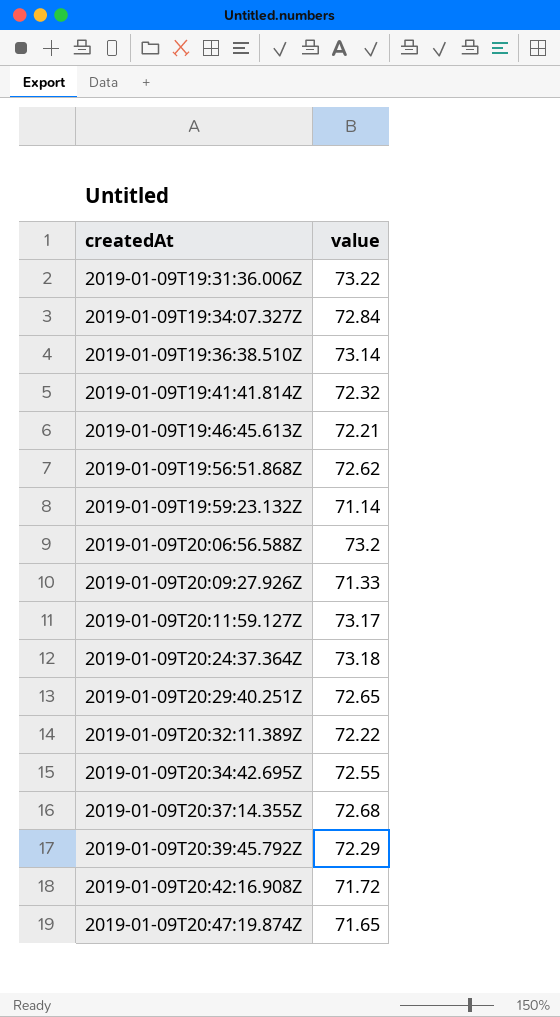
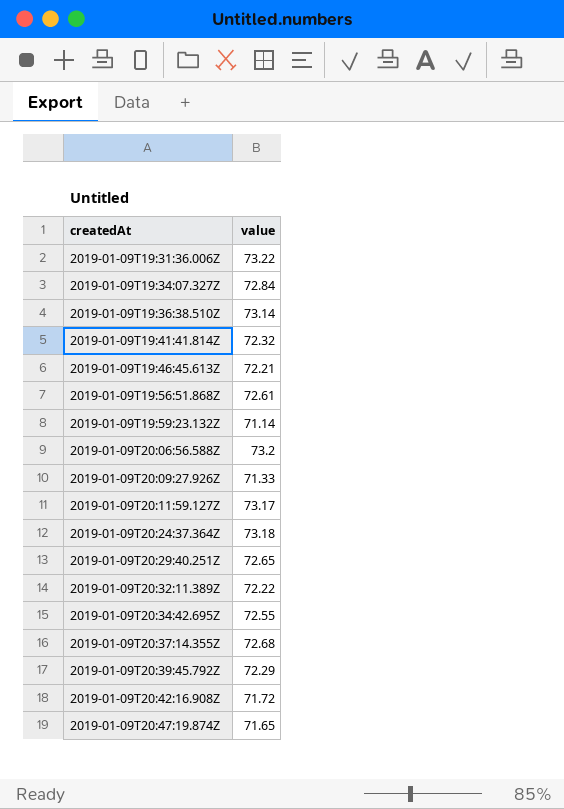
2019-01-09T19:56:51.868Z | value: 72.62 -> 72.61

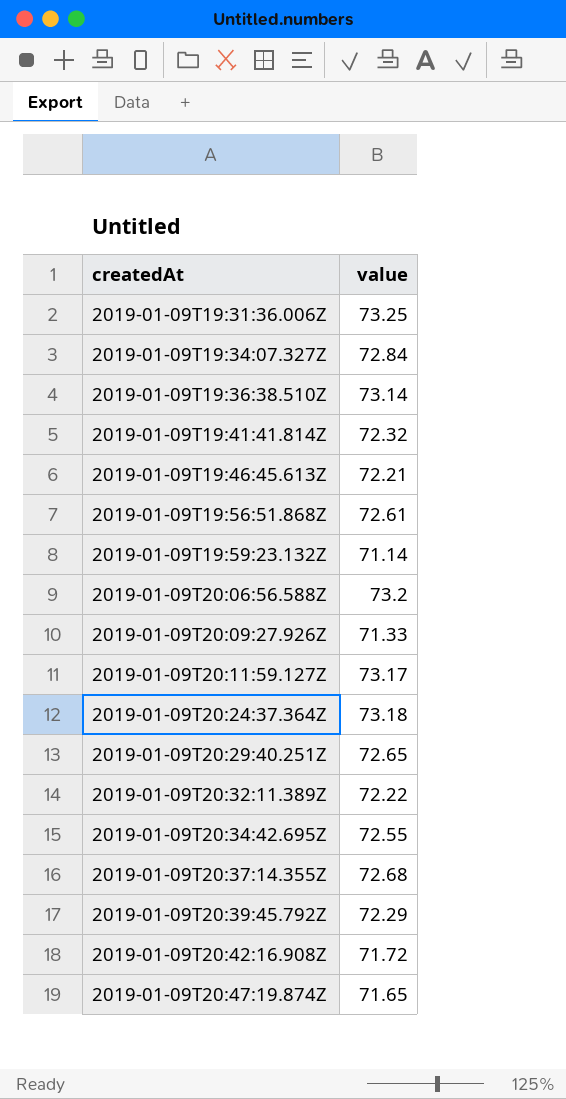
2019-01-09T19:31:36.006Z | value: 73.22 -> 73.25

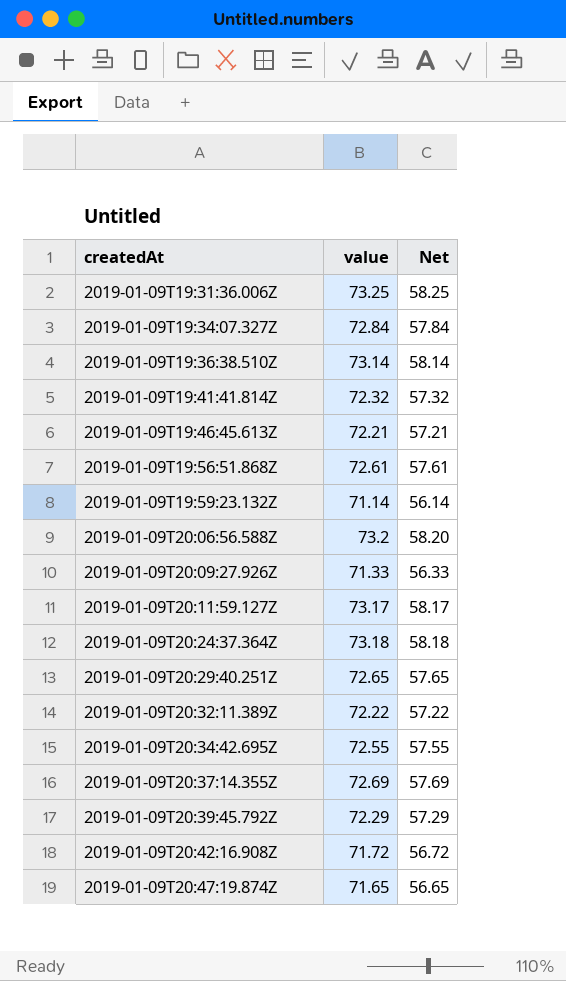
column Net | formula: none -> [value] - 15
2019-01-09T20:37:14.355Z | value: 72.68 -> 72.69

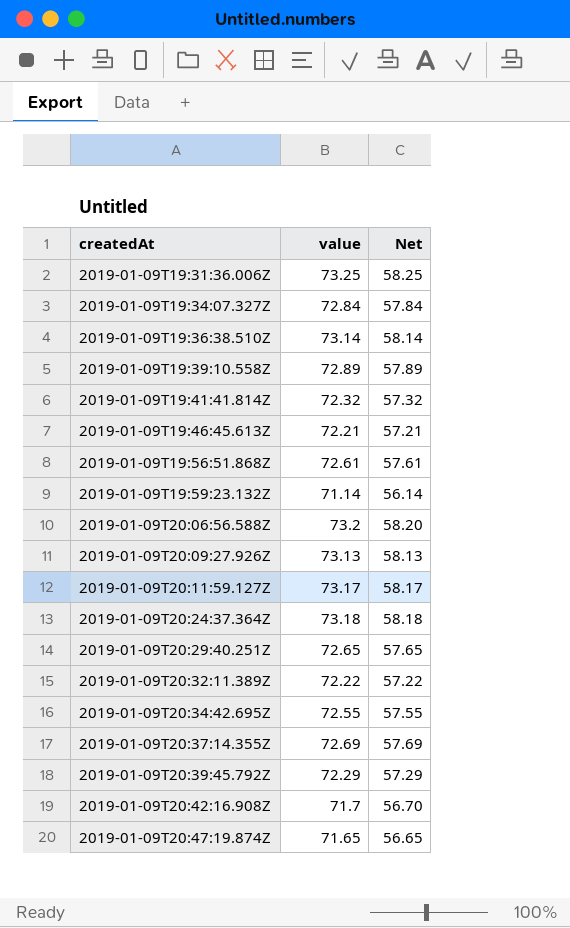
row 2019-01-09T19:39:10.558Z: none -> 72.89 | 57.89
2019-01-09T20:09:27.926Z | value: 71.33 -> 73.13
2019-01-09T20:09:27.926Z | Net: 56.33 -> 58.13
2019-01-09T20:42:16.908Z | value: 71.72 -> 71.7
2019-01-09T20:42:16.908Z | Net: 56.72 -> 56.70

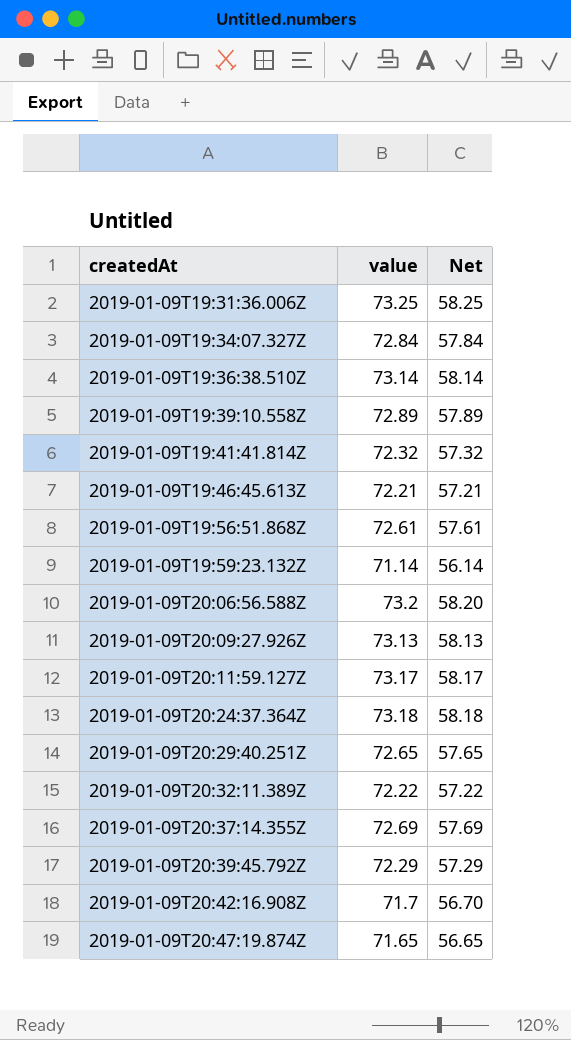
row 2019-01-09T20:34:42.695Z: 72.55 | 57.55 -> none

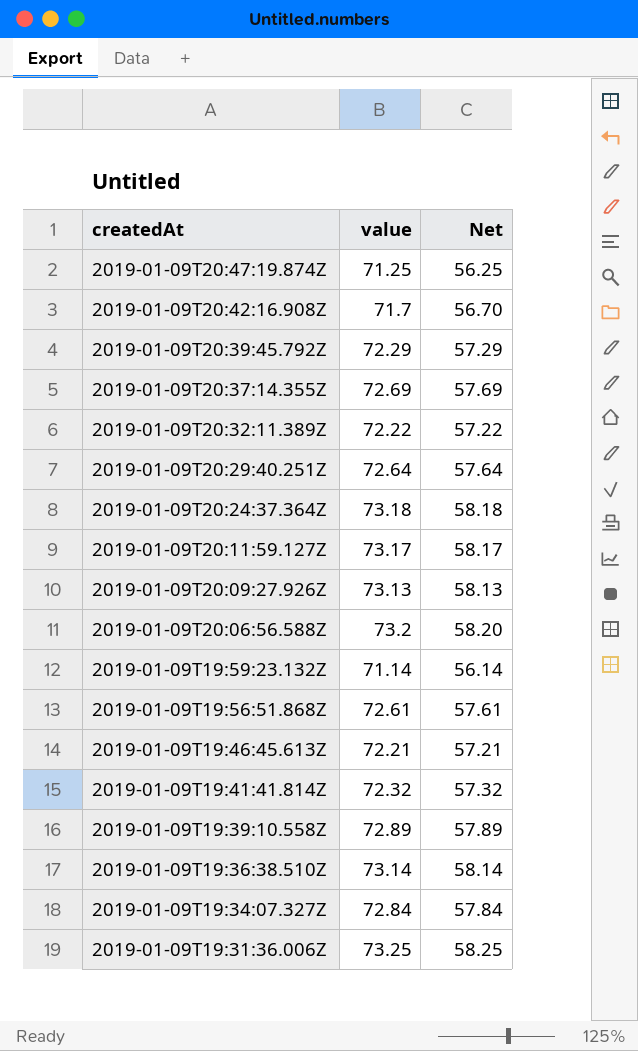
row order: createdAt ascending -> createdAt descending
2019-01-09T20:47:19.874Z | value: 71.65 -> 71.25
2019-01-09T20:47:19.874Z | Net: 56.65 -> 56.25
2019-01-09T20:29:40.251Z | value: 72.65 -> 72.64
2019-01-09T20:29:40.251Z | Net: 57.65 -> 57.64

